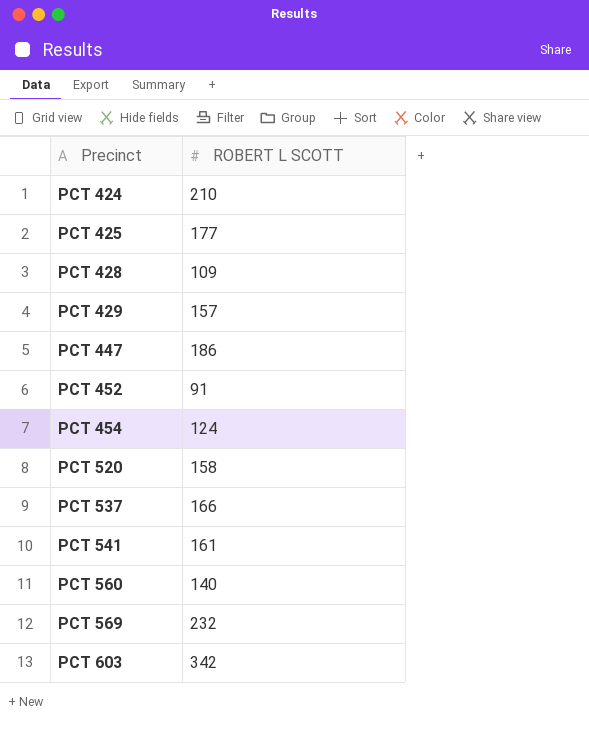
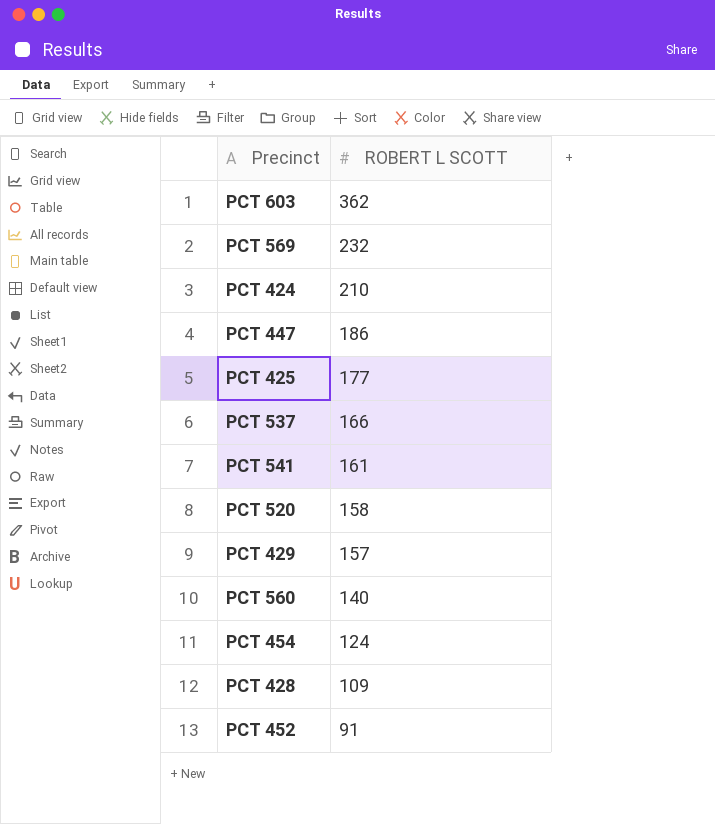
row order: Precinct ascending -> ROBERT L SCOTT descending
PCT 603 | ROBERT L SCOTT: 342 -> 362

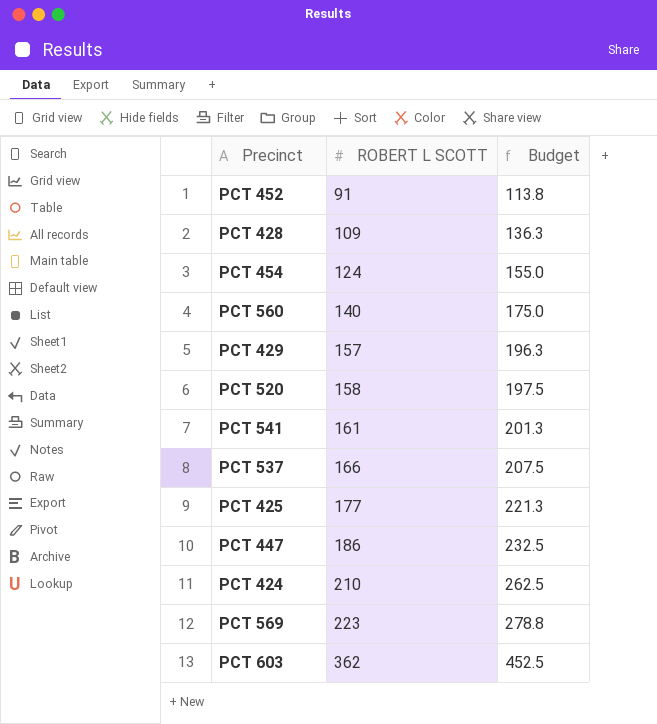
row order: ROBERT L SCOTT descending -> ROBERT L SCOTT ascending
column Budget | formula: none -> [ROBERT L SCOTT] * 1.25
PCT 569 | ROBERT L SCOTT: 232 -> 223

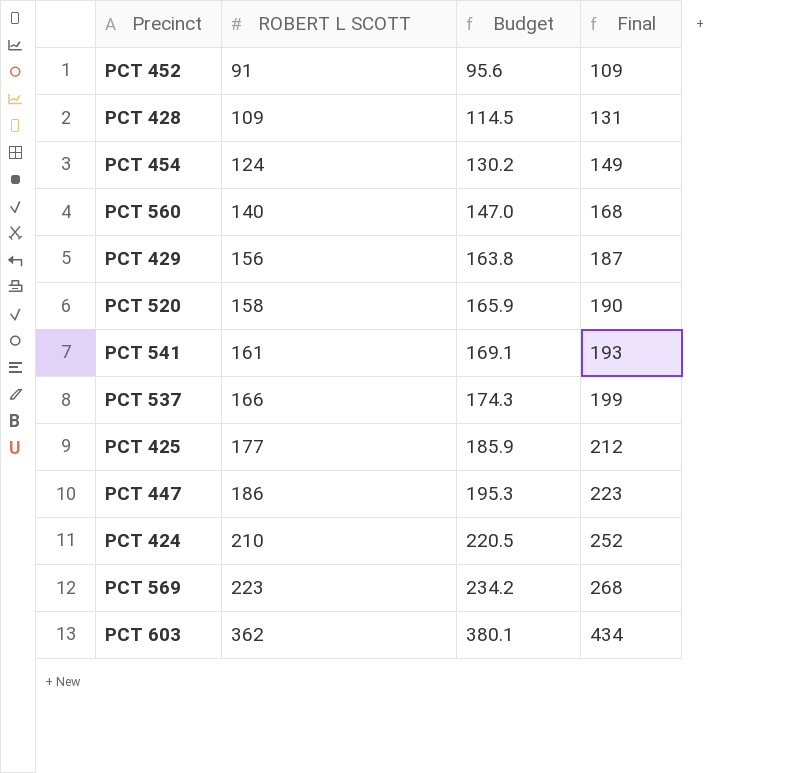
column Budget | formula: [ROBERT L SCOTT] * 1.25 -> [ROBERT L SCOTT] * 1.05
column Final | formula: none -> [ROBERT L SCOTT] * 1.2
PCT 429 | ROBERT L SCOTT: 157 -> 156

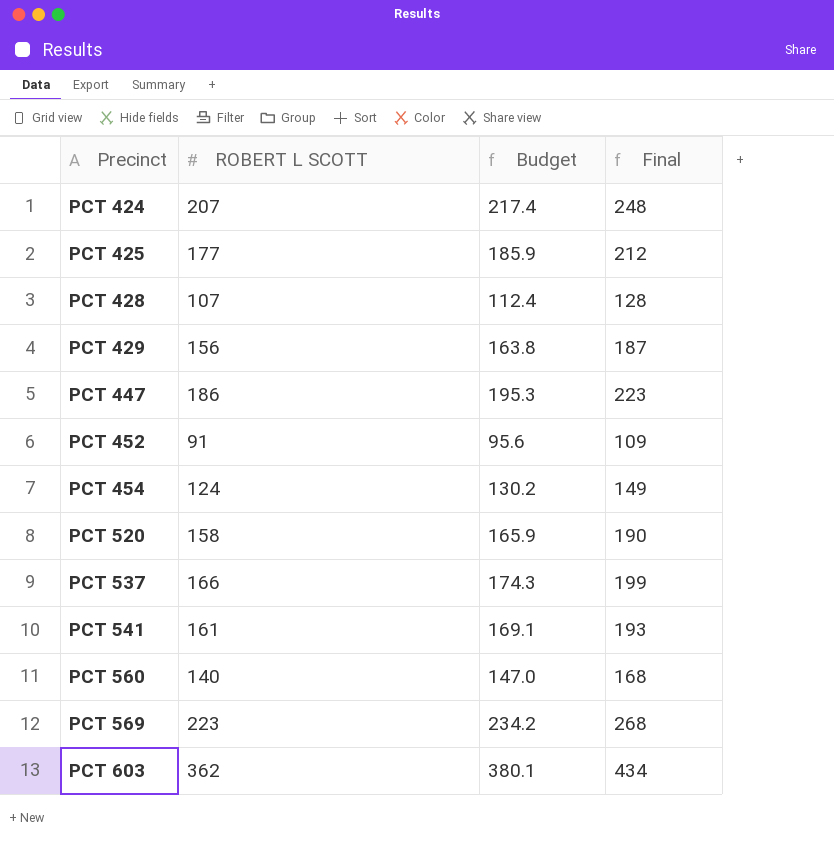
row order: ROBERT L SCOTT ascending -> Precinct ascending
PCT 424 | ROBERT L SCOTT: 210 -> 207
PCT 424 | Budget: 220.5 -> 217.4
PCT 424 | Final: 252 -> 248
PCT 428 | ROBERT L SCOTT: 109 -> 107
PCT 428 | Budget: 114.5 -> 112.4
PCT 428 | Final: 131 -> 128

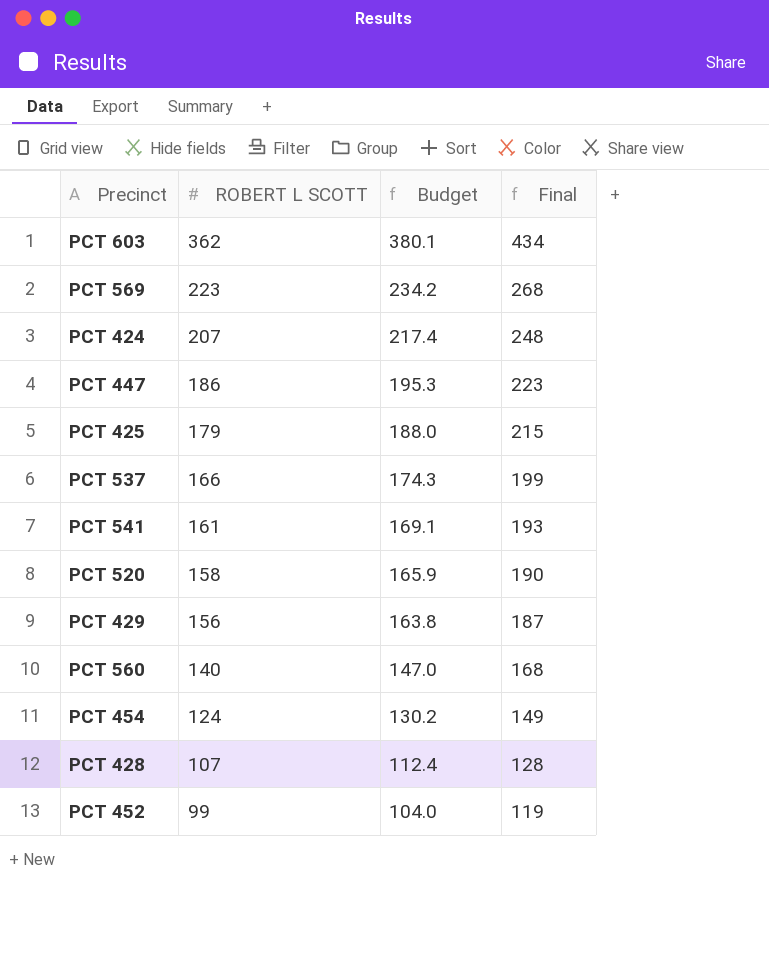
row order: Precinct ascending -> ROBERT L SCOTT descending
PCT 425 | ROBERT L SCOTT: 177 -> 179
PCT 425 | Budget: 185.9 -> 188.0
PCT 425 | Final: 212 -> 215
PCT 452 | ROBERT L SCOTT: 91 -> 99
PCT 452 | Budget: 95.6 -> 104.0
PCT 452 | Final: 109 -> 119

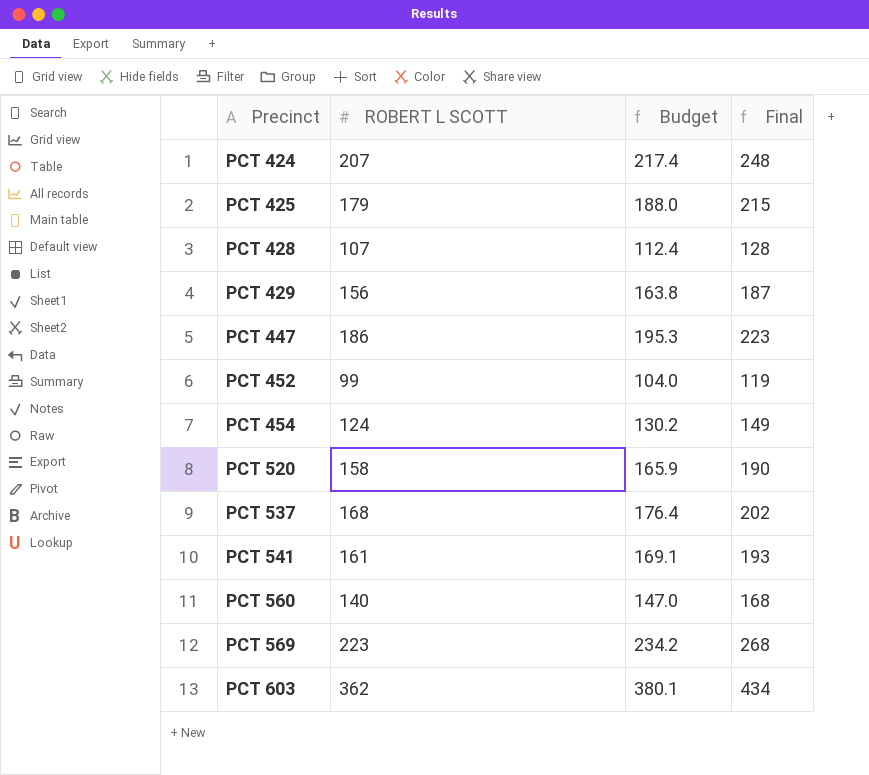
row order: ROBERT L SCOTT descending -> Precinct ascending
PCT 537 | ROBERT L SCOTT: 166 -> 168
PCT 537 | Budget: 174.3 -> 176.4
PCT 537 | Final: 199 -> 202

